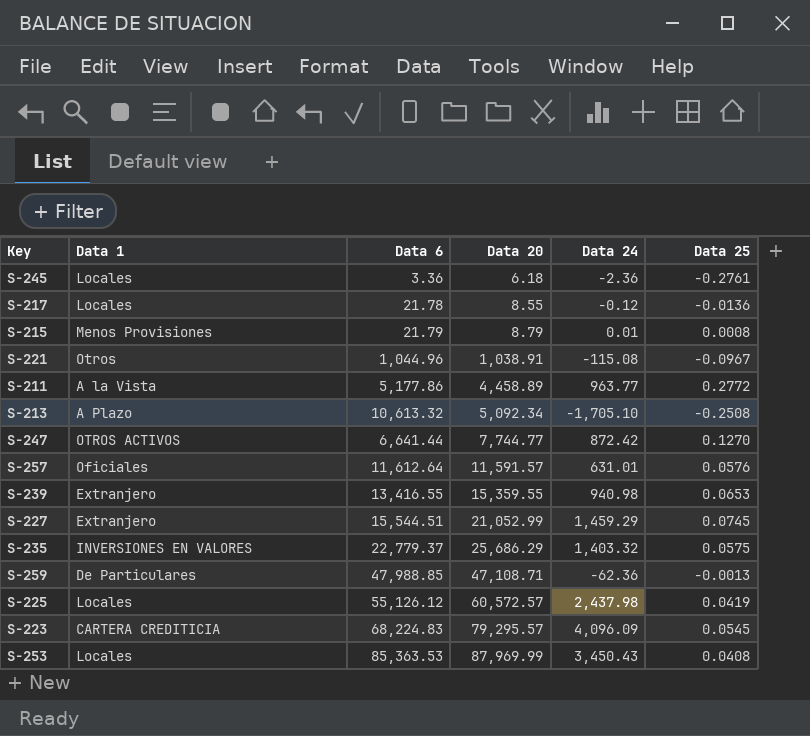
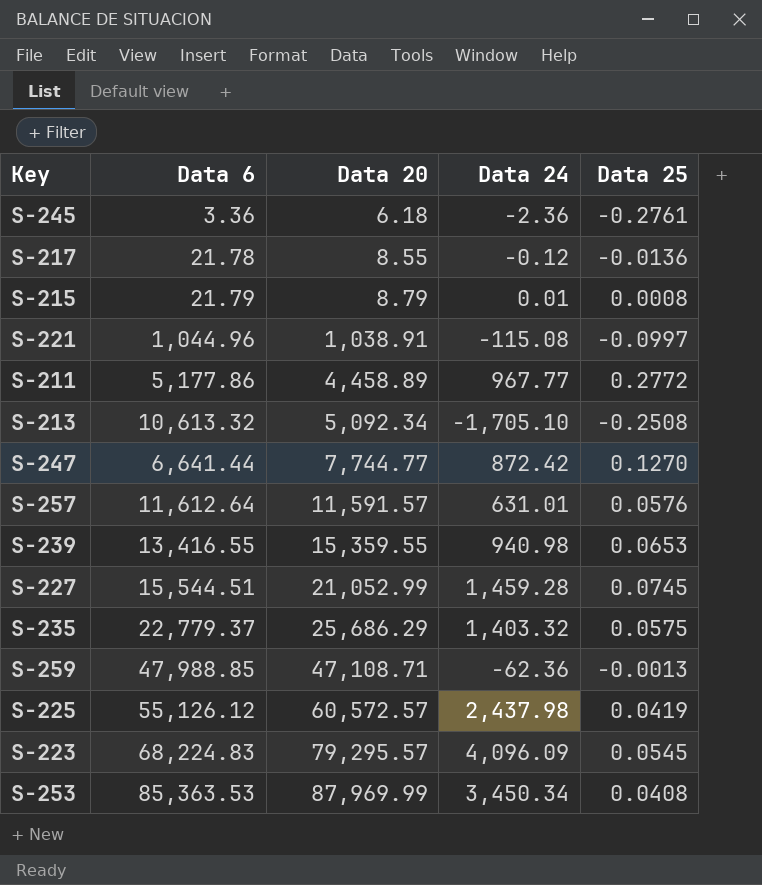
column Data 1 | position: 2 -> none
S-221 | Data 25: -0.0967 -> -0.0997
S-211 | Data 24: 963.77 -> 967.77
S-227 | Data 24: 1,459.29 -> 1,459.28
S-253 | Data 24: 3,450.43 -> 3,450.34

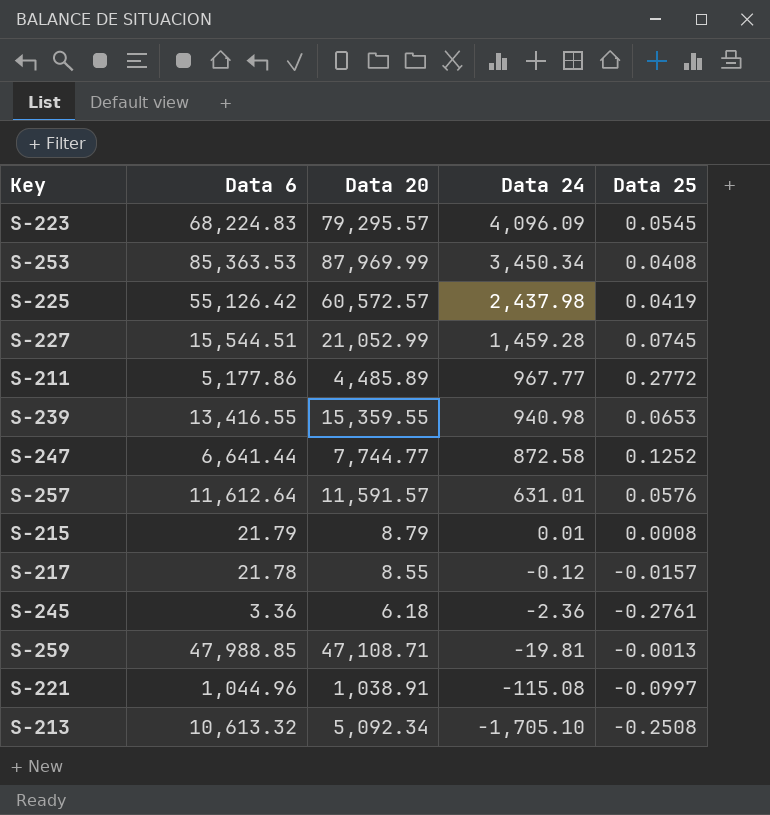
row order: Data 20 ascending -> Data 24 descending
row S-235: 22,779.37 | 25,686.29 | 1,403.32 | 0.0575 -> none
S-225 | Data 6: 55,126.12 -> 55,126.42
S-211 | Data 20: 4,458.89 -> 4,485.89
S-247 | Data 24: 872.42 -> 872.58
S-247 | Data 25: 0.1270 -> 0.1252
S-217 | Data 25: -0.0136 -> -0.0157
S-259 | Data 24: -62.36 -> -19.81

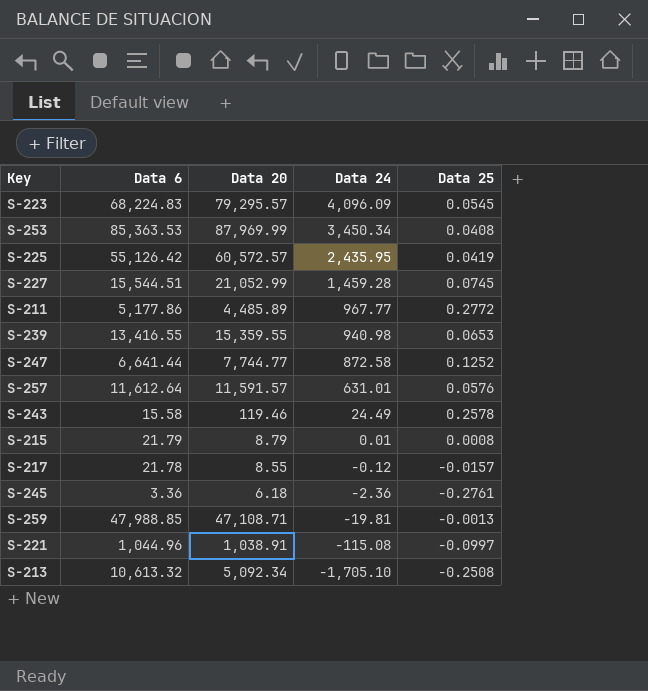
S-225 | Data 24: 2,437.98 -> 2,435.95
row S-243: none -> 15.58 | 119.46 | 24.49 | 0.2578

